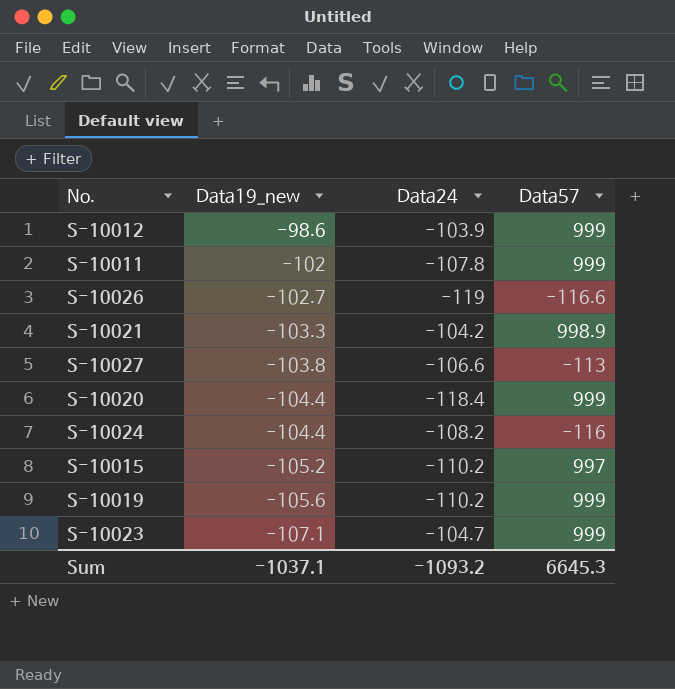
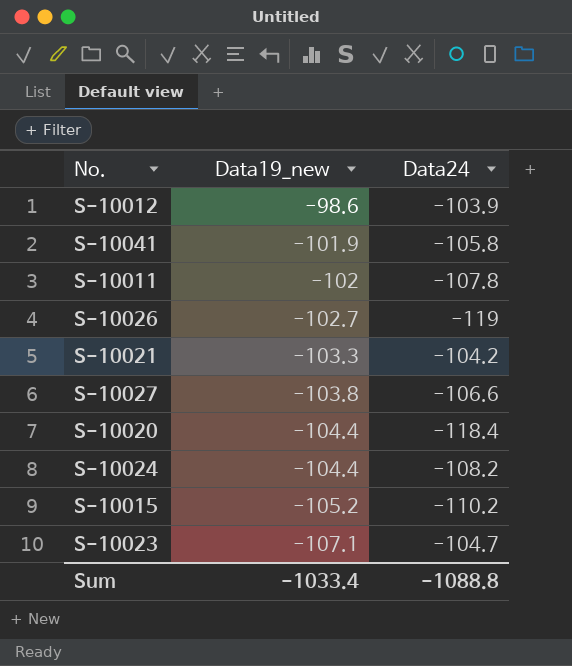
column Data57 | position: 4 -> none
row S-10019: -105.6 | -110.2 | 999 -> none
row S-10041: none -> -101.9 | -105.8
Sum | Data19_new: -1037.1 -> -1033.4
Sum | Data24: -1093.2 -> -1088.8

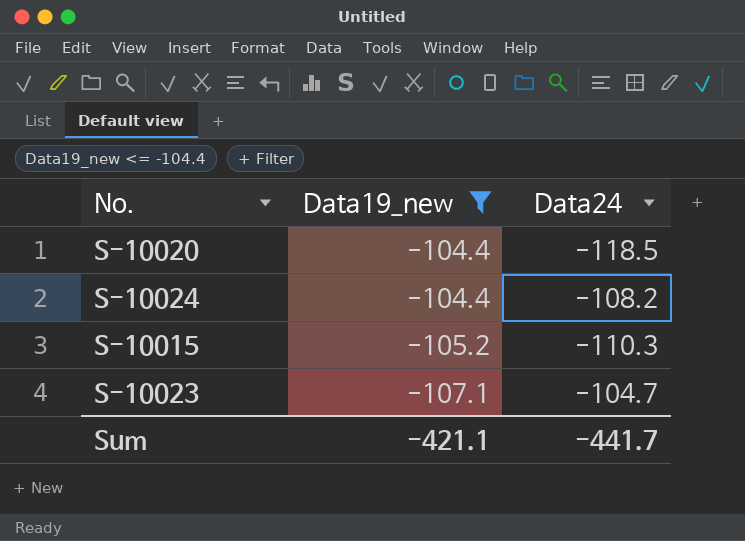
filter: none -> Data19_new <= -104.4
S-10020 | Data24: -118.4 -> -118.5
S-10015 | Data24: -110.2 -> -110.3
Sum | Data19_new: -1033.4 -> -421.1
Sum | Data24: -1088.8 -> -441.7

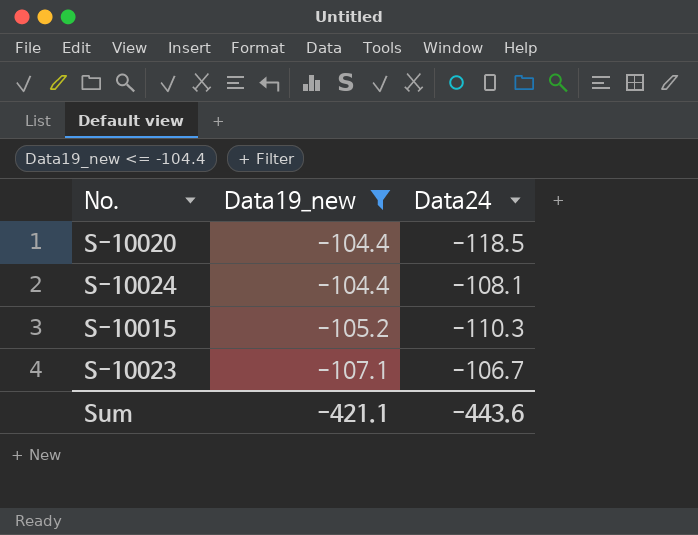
S-10024 | Data24: -108.2 -> -108.1
S-10023 | Data24: -104.7 -> -106.7
Sum | Data24: -441.7 -> -443.6

